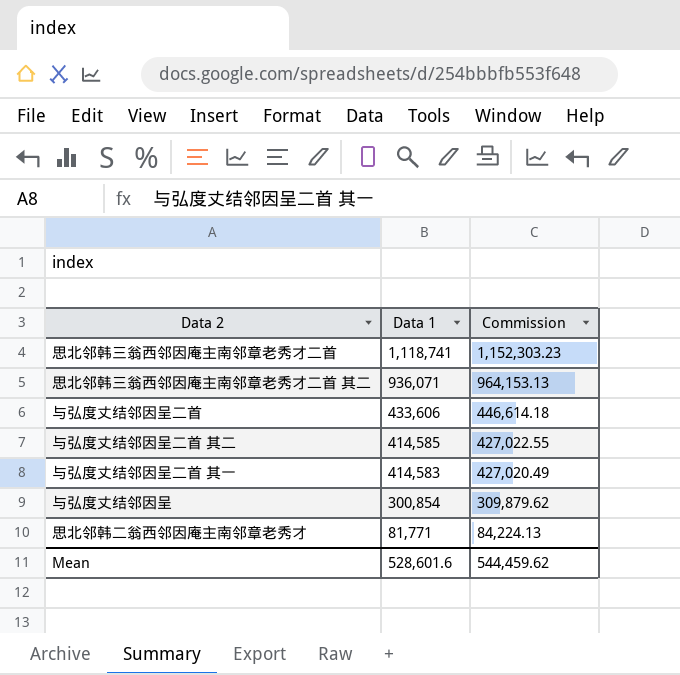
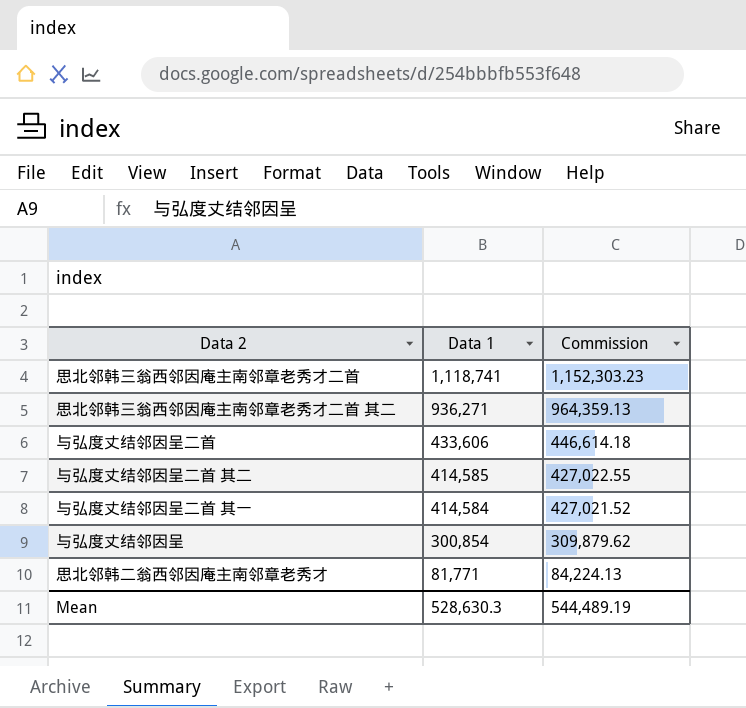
思北邻韩三翁西邻因庵主南邻章老秀才二首 其二 | Data 1: 936,071 -> 936,271
思北邻韩三翁西邻因庵主南邻章老秀才二首 其二 | Commission: 964,153.13 -> 964,359.13
与弘度丈结邻因呈二首 其一 | Data 1: 414,583 -> 414,584
与弘度丈结邻因呈二首 其一 | Commission: 427,020.49 -> 427,021.52
Mean | Data 1: 528,601.6 -> 528,630.3
Mean | Commission: 544,459.62 -> 544,489.19

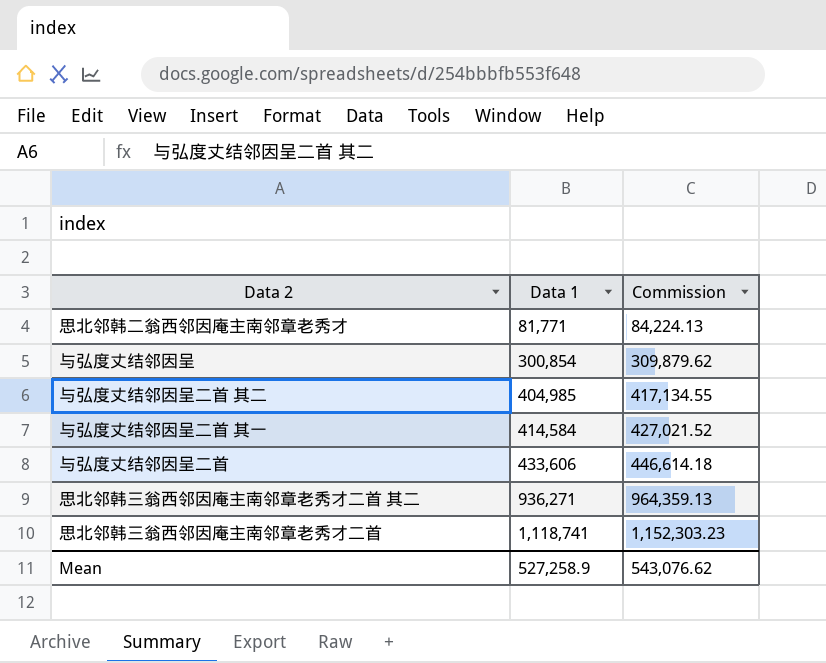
row order: Data 1 descending -> Data 1 ascending
与弘度丈结邻因呈二首 其二 | Data 1: 414,585 -> 404,985
与弘度丈结邻因呈二首 其二 | Commission: 427,022.55 -> 417,134.55
Mean | Data 1: 528,630.3 -> 527,258.9
Mean | Commission: 544,489.19 -> 543,076.62

